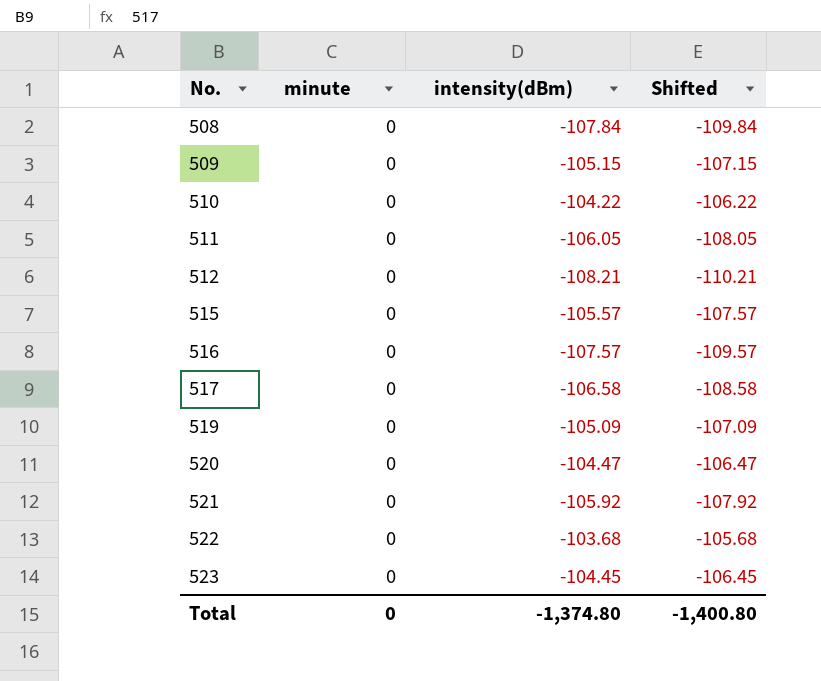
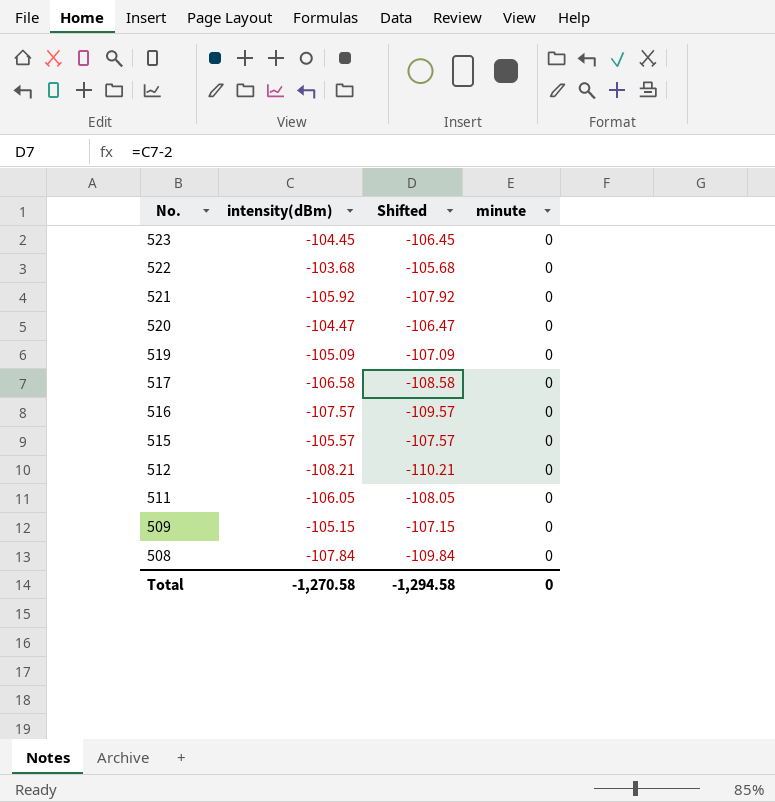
row order: No. ascending -> No. descending
column minute | position: 2 -> 4
row 510: 0 | -104.22 | -106.22 -> none
Total | intensity(dBm): -1,374.80 -> -1,270.58
Total | Shifted: -1,400.80 -> -1,294.58

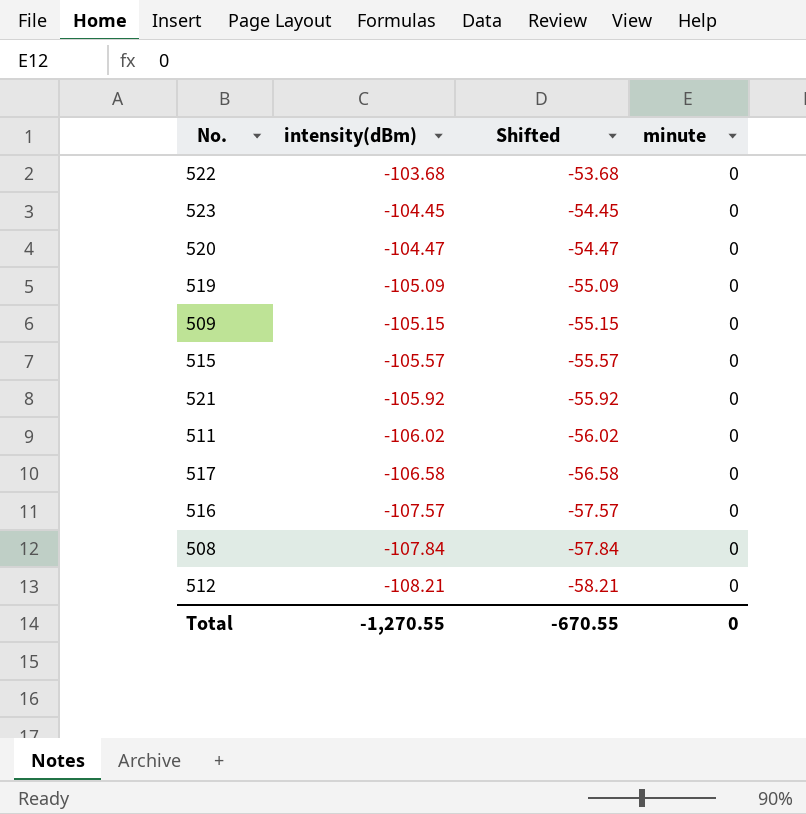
row order: No. descending -> intensity(dBm) descending
column Shifted | formula: [intensity(dBm)] - 2 -> [intensity(dBm)] + 50
511 | intensity(dBm): -106.05 -> -106.02
Total | intensity(dBm): -1,270.58 -> -1,270.55
Total | Shifted: -1,294.58 -> -670.55

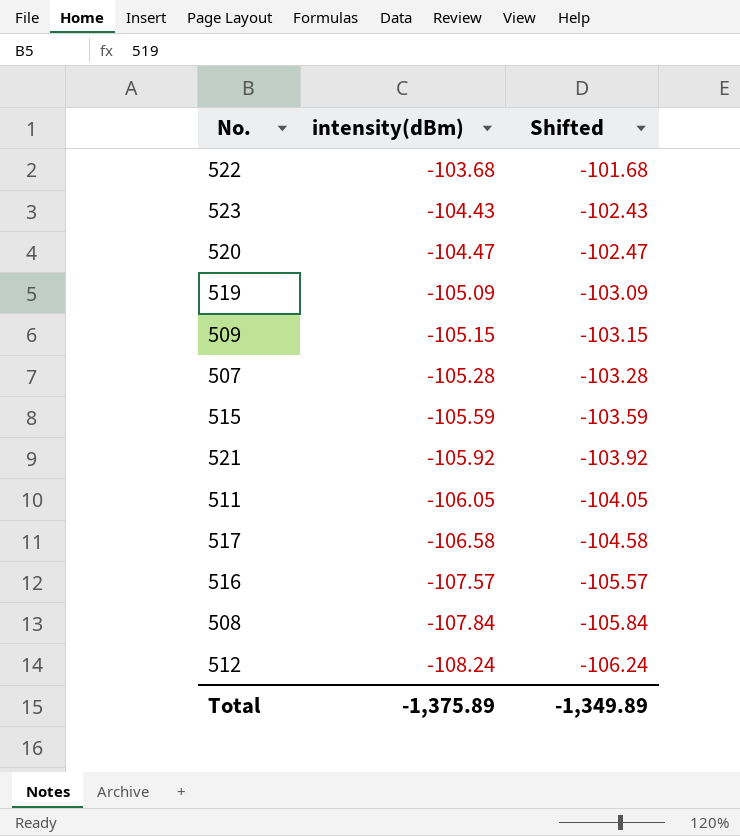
column minute | position: 4 -> none
column Shifted | formula: [intensity(dBm)] + 50 -> [intensity(dBm)] + 2
523 | intensity(dBm): -104.45 -> -104.43
row 507: none -> -105.28 | -103.28
515 | intensity(dBm): -105.57 -> -105.59
511 | intensity(dBm): -106.02 -> -106.05
512 | intensity(dBm): -108.21 -> -108.24
Total | intensity(dBm): -1,270.55 -> -1,375.89
Total | Shifted: -670.55 -> -1,349.89

